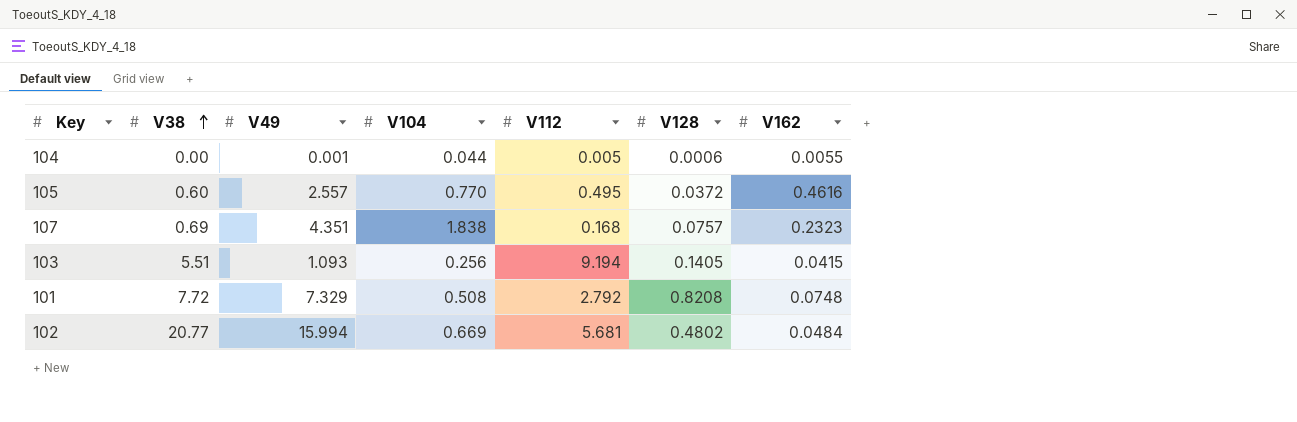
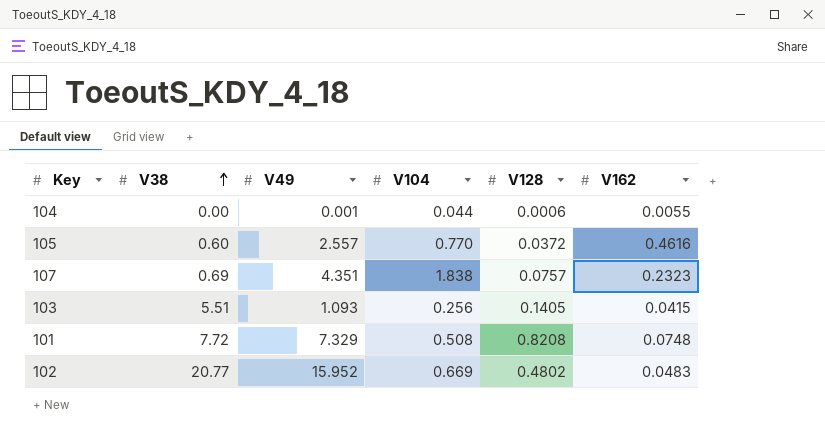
column V112 | position: 5 -> none
102 | V49: 15.994 -> 15.952
102 | V162: 0.0484 -> 0.0483

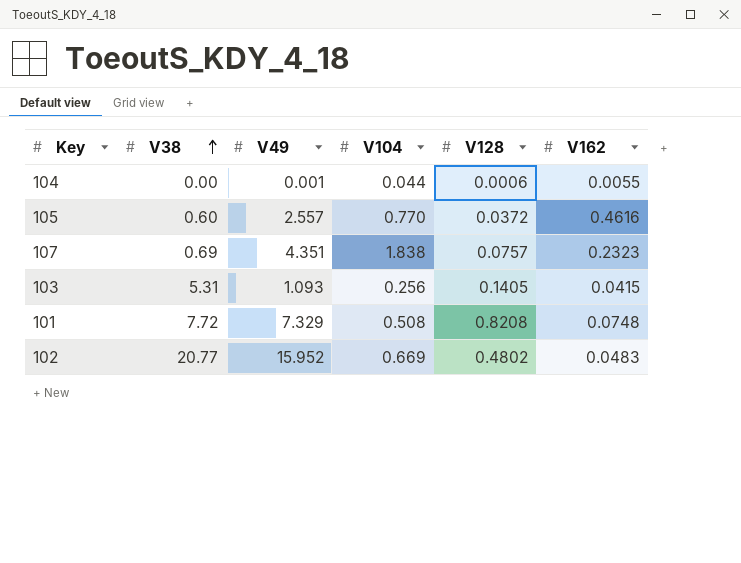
103 | V38: 5.51 -> 5.31

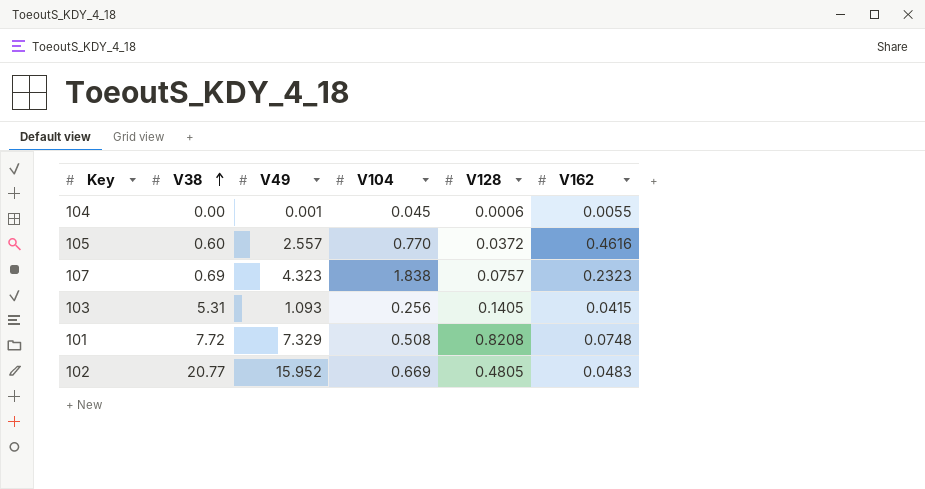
104 | V104: 0.044 -> 0.045
107 | V49: 4.351 -> 4.323
102 | V128: 0.4802 -> 0.4805

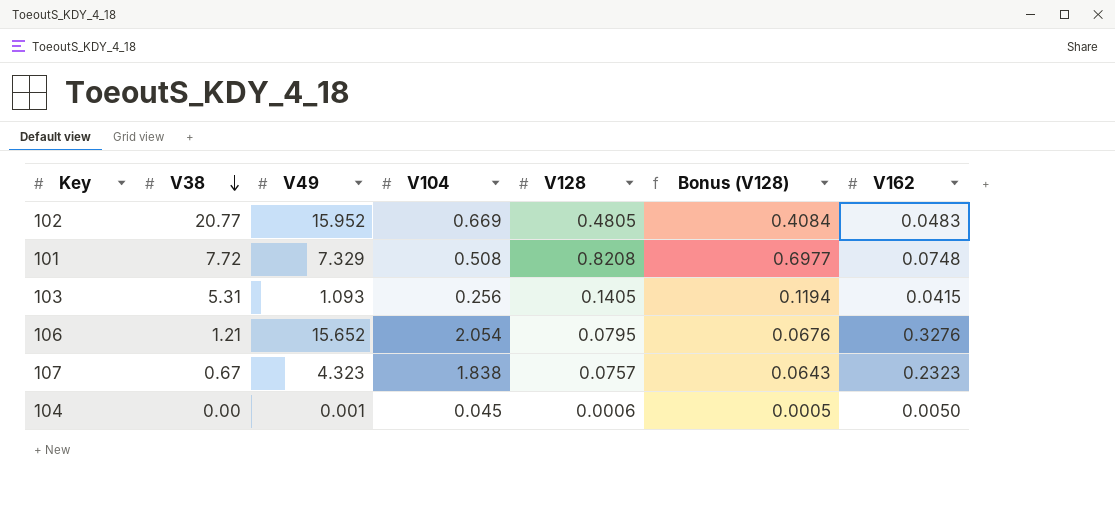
row order: V38 ascending -> V38 descending
column Bonus (V128) | formula: none -> [V128] * 0.85
row 105: 0.60 | 2.557 | 0.770 | 0.0372 | 0.4616 -> none
row 106: none -> 1.21 | 15.652 | 2.054 | 0.0795 | 0.0676 | 0.3276
107 | V38: 0.69 -> 0.67
104 | V162: 0.0055 -> 0.0050

